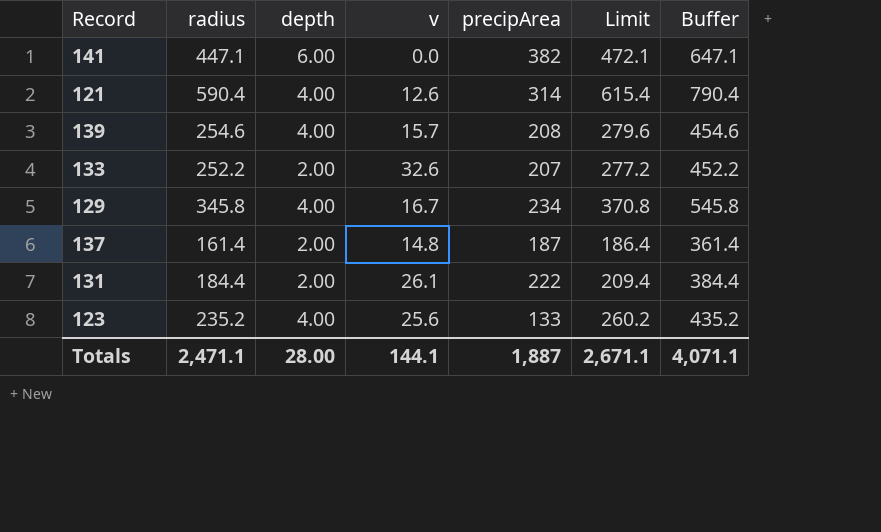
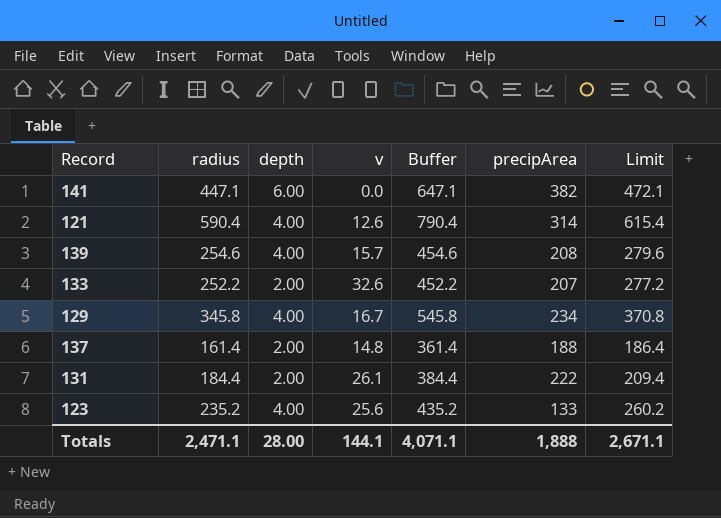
column Buffer | position: 7 -> 5
137 | precipArea: 187 -> 188
Totals | precipArea: 1,887 -> 1,888

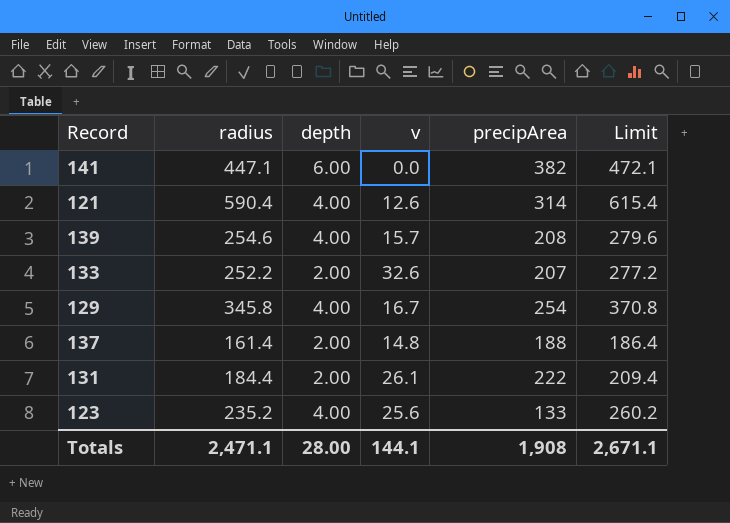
column Buffer | formula: [radius] + 200 -> none
129 | precipArea: 234 -> 254
Totals | precipArea: 1,888 -> 1,908

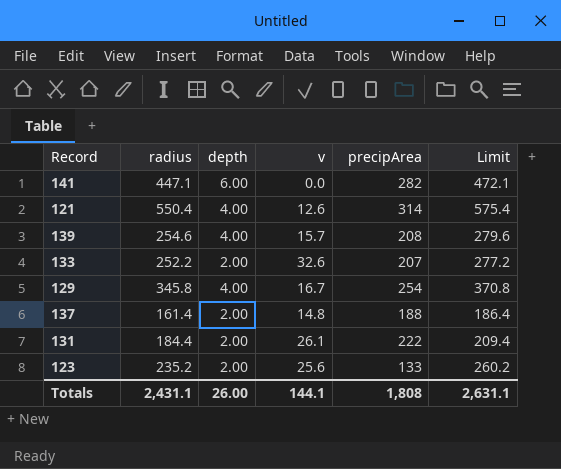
141 | precipArea: 382 -> 282
121 | radius: 590.4 -> 550.4
121 | Limit: 615.4 -> 575.4
123 | depth: 4.00 -> 2.00
Totals | radius: 2,471.1 -> 2,431.1
Totals | depth: 28.00 -> 26.00
Totals | precipArea: 1,908 -> 1,808
Totals | Limit: 2,671.1 -> 2,631.1

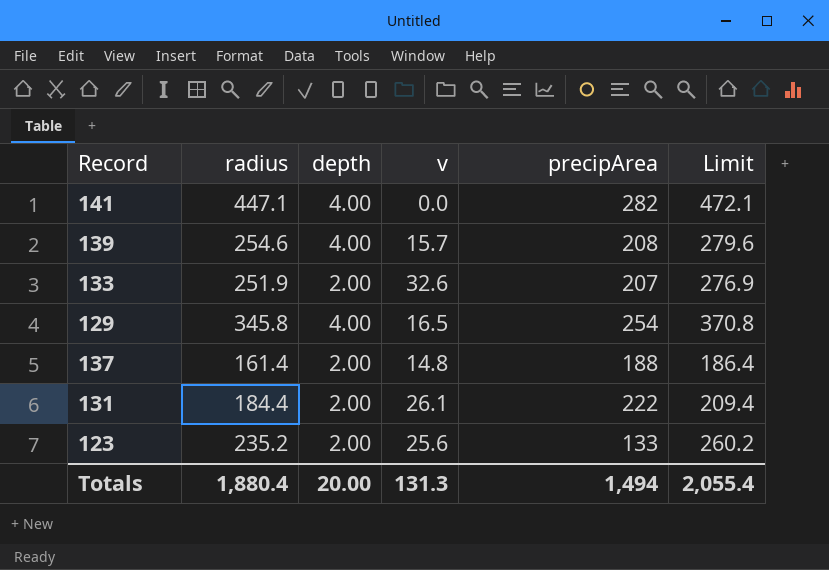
row 121: 550.4 | 4.00 | 12.6 | 314 | 575.4 -> none
141 | depth: 6.00 -> 4.00
133 | radius: 252.2 -> 251.9
133 | Limit: 277.2 -> 276.9
129 | v: 16.7 -> 16.5
Totals | radius: 2,431.1 -> 1,880.4
Totals | depth: 26.00 -> 20.00
Totals | v: 144.1 -> 131.3
Totals | precipArea: 1,808 -> 1,494
Totals | Limit: 2,631.1 -> 2,055.4

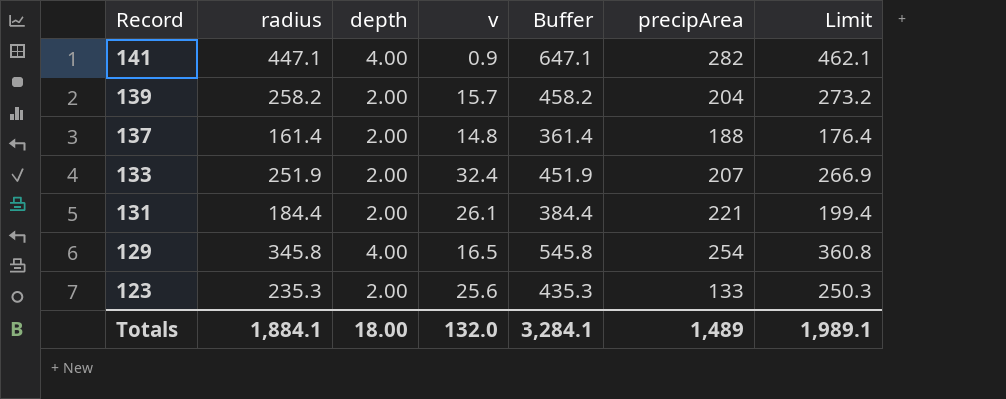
row order: none -> Record descending
column Buffer | formula: none -> [radius] + 200
column Limit | formula: [radius] + 25 -> [radius] + 15
141 | v: 0.0 -> 0.9
139 | radius: 254.6 -> 258.2
139 | depth: 4.00 -> 2.00
139 | precipArea: 208 -> 204
133 | v: 32.6 -> 32.4
131 | precipArea: 222 -> 221
123 | radius: 235.2 -> 235.3
Totals | radius: 1,880.4 -> 1,884.1
Totals | depth: 20.00 -> 18.00
Totals | v: 131.3 -> 132.0
Totals | precipArea: 1,494 -> 1,489
Totals | Limit: 2,055.4 -> 1,989.1

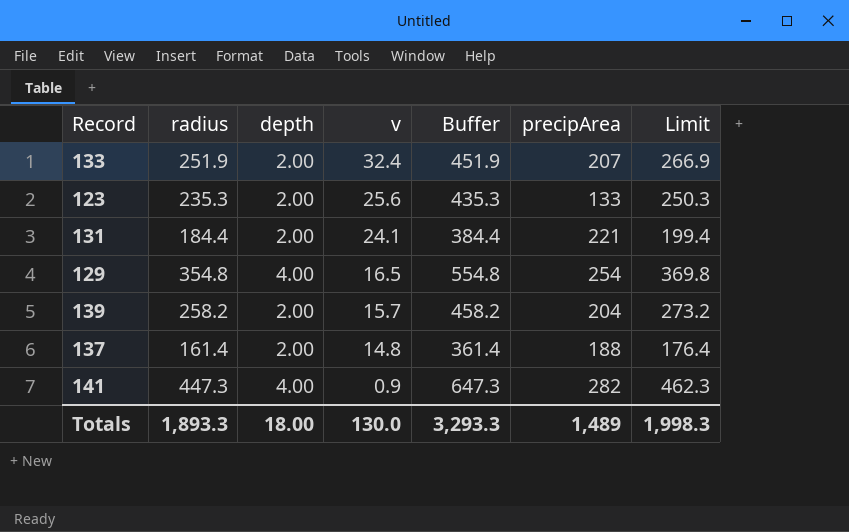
row order: Record descending -> v descending
131 | v: 26.1 -> 24.1
129 | radius: 345.8 -> 354.8
129 | Buffer: 545.8 -> 554.8
129 | Limit: 360.8 -> 369.8
141 | radius: 447.1 -> 447.3
141 | Buffer: 647.1 -> 647.3
141 | Limit: 462.1 -> 462.3
Totals | radius: 1,884.1 -> 1,893.3
Totals | v: 132.0 -> 130.0
Totals | Buffer: 3,284.1 -> 3,293.3
Totals | Limit: 1,989.1 -> 1,998.3

